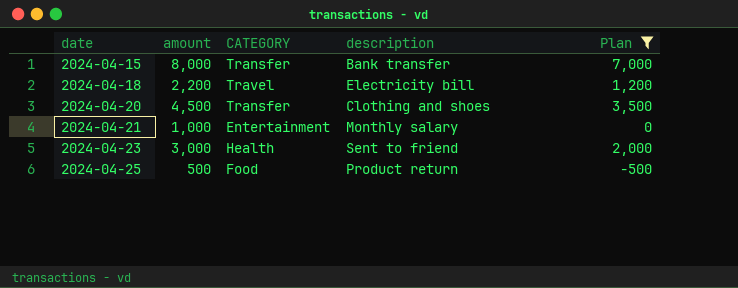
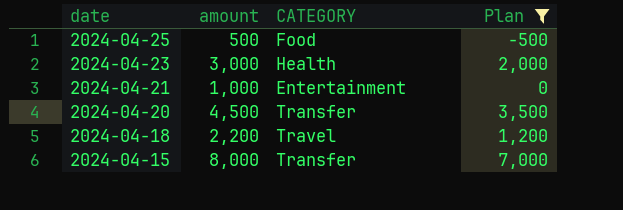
row order: date ascending -> date descending
column description | position: 4 -> none

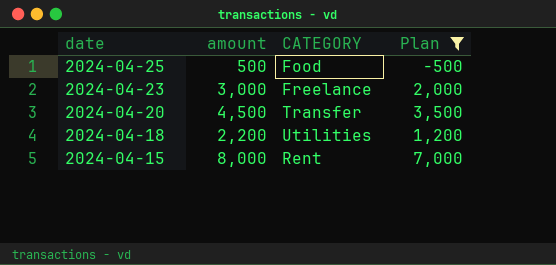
row 2024-04-21: 1,000 | Entertainment | 0 -> none
2024-04-23 | CATEGORY: Health -> Freelance
2024-04-18 | CATEGORY: Travel -> Utilities
2024-04-15 | CATEGORY: Transfer -> Rent

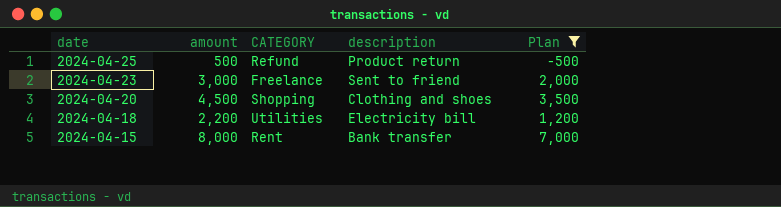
column description | position: none -> 4
2024-04-25 | CATEGORY: Food -> Refund
2024-04-20 | CATEGORY: Transfer -> Shopping

